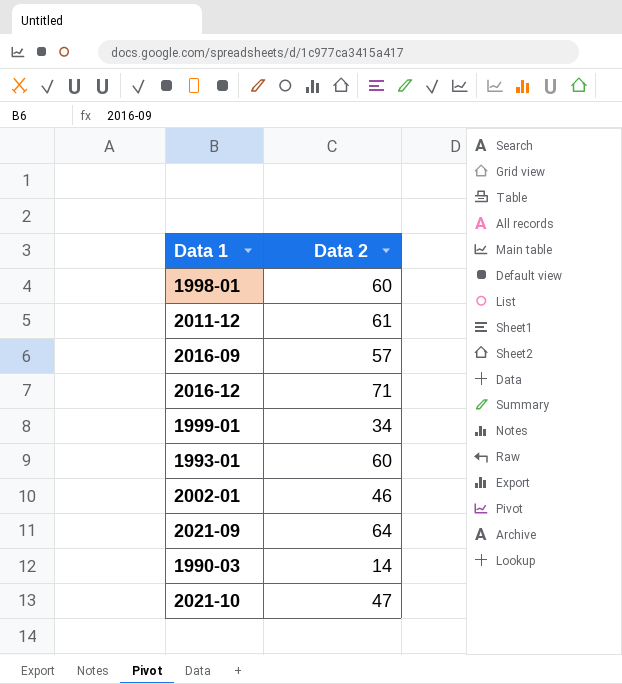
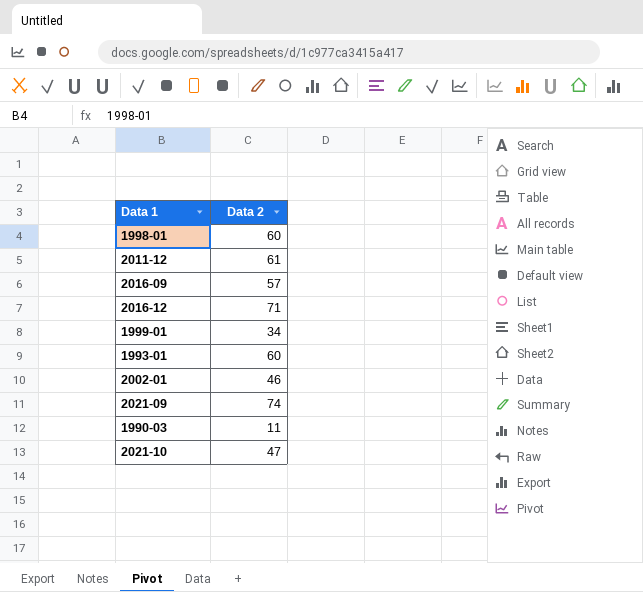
2021-09 | Data 2: 64 -> 74
1990-03 | Data 2: 14 -> 11

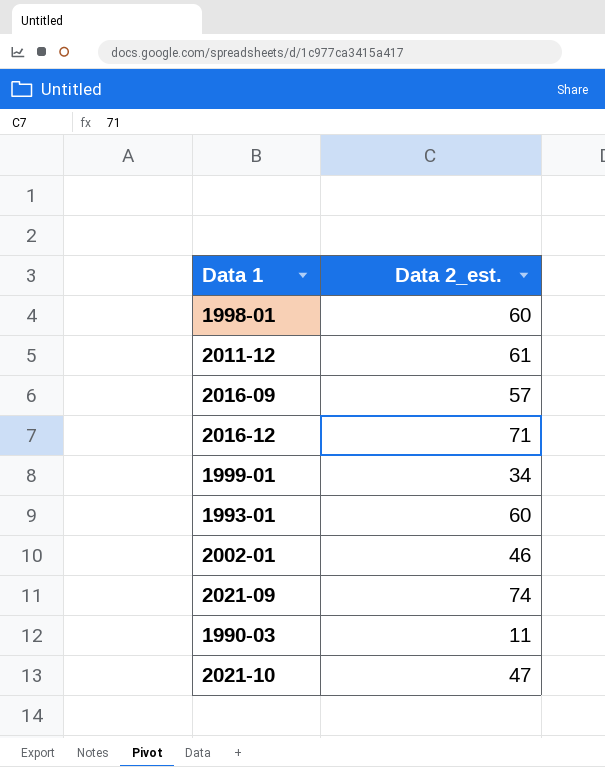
column name: Data 2 -> Data 2_est.

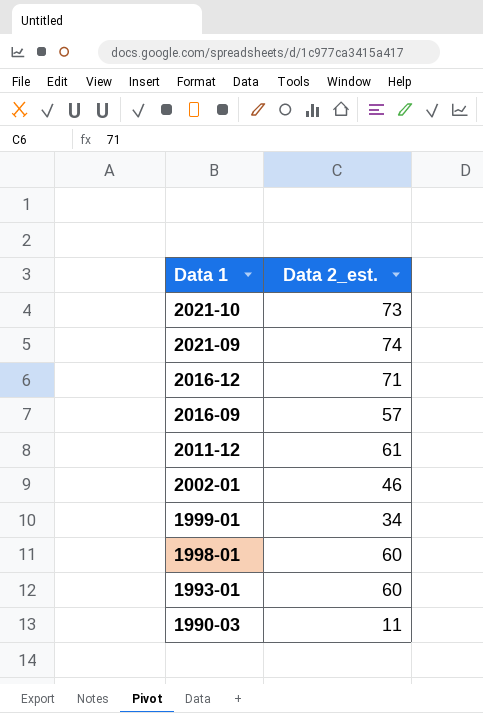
row order: none -> Data 1 descending
2021-10 | Data 2_est.: 47 -> 73

